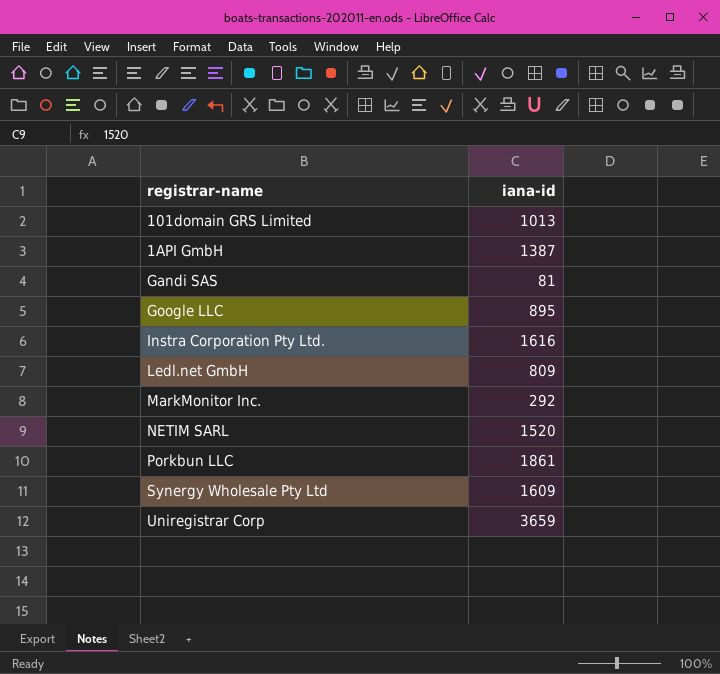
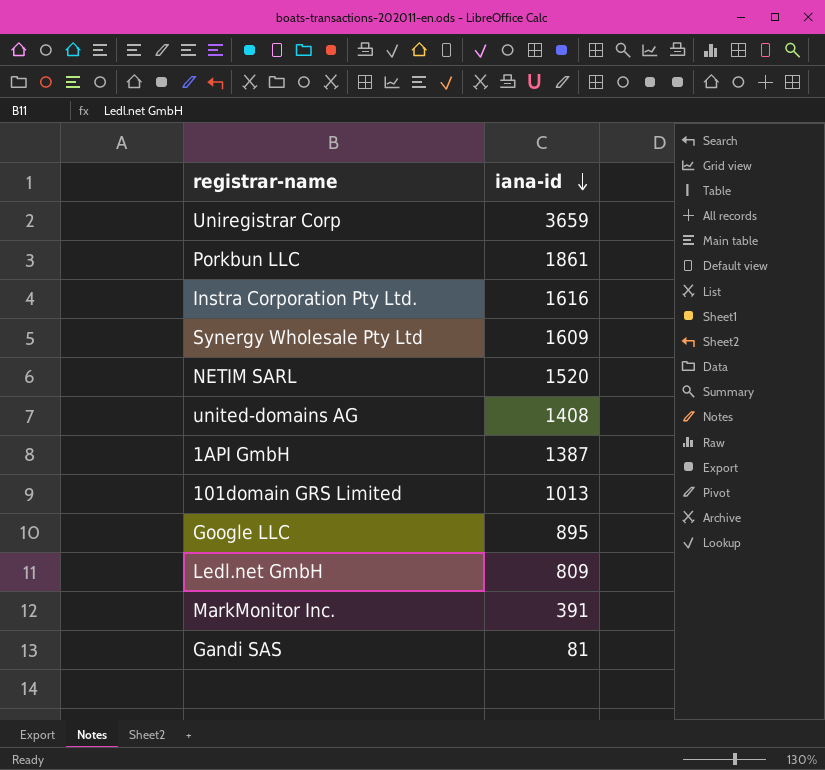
row order: none -> iana-id descending
row united-domains AG: none -> 1408
MarkMonitor Inc. | iana-id: 292 -> 391

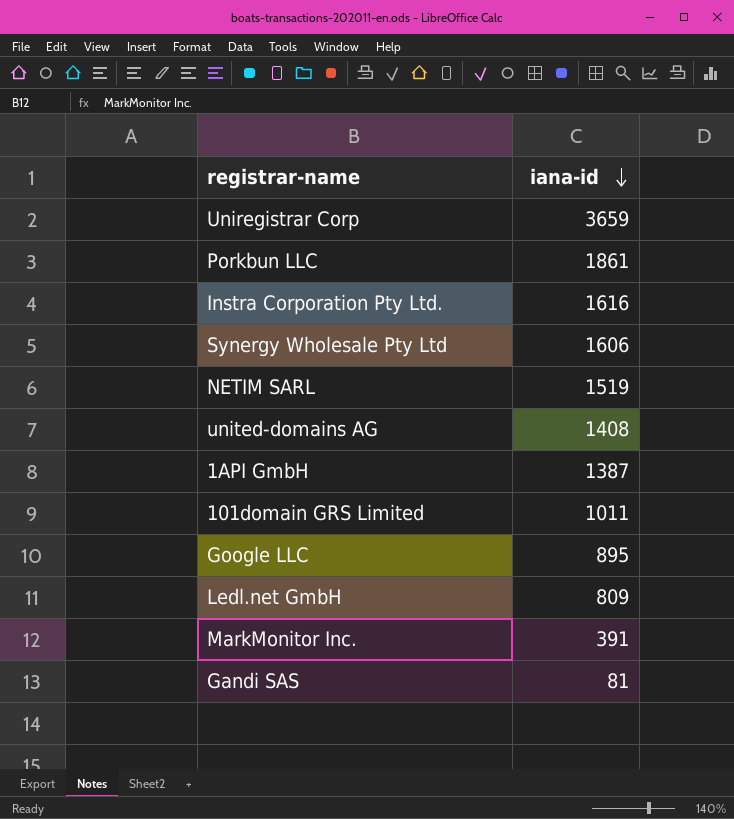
Synergy Wholesale Pty Ltd | iana-id: 1609 -> 1606
NETIM SARL | iana-id: 1520 -> 1519
101domain GRS Limited | iana-id: 1013 -> 1011

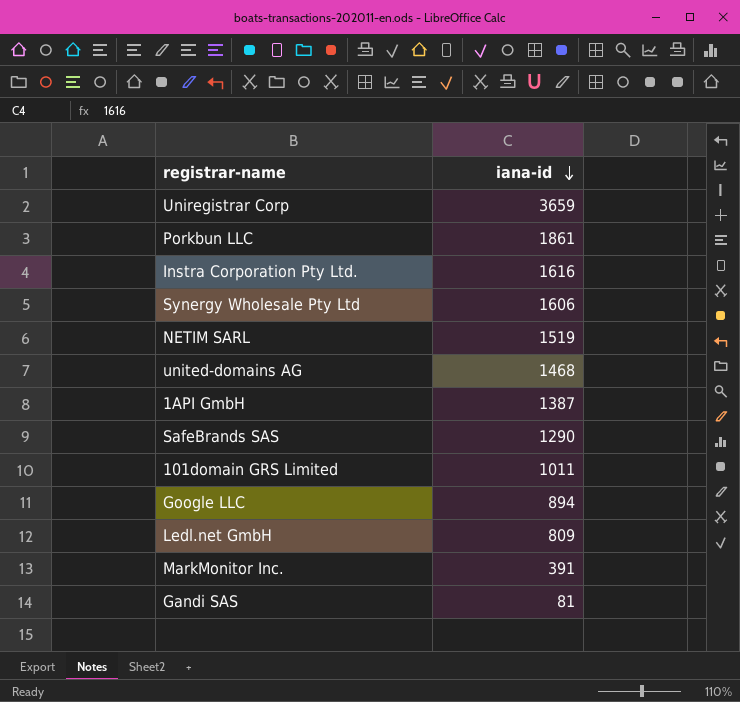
united-domains AG | iana-id: 1408 -> 1468
row SafeBrands SAS: none -> 1290
Google LLC | iana-id: 895 -> 894

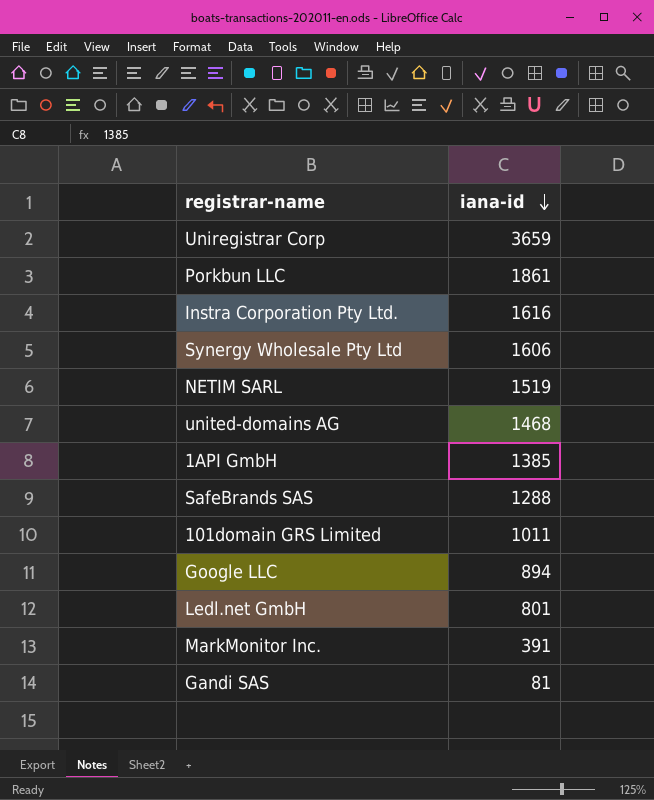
1API GmbH | iana-id: 1387 -> 1385
SafeBrands SAS | iana-id: 1290 -> 1288
Ledl.net GmbH | iana-id: 809 -> 801

